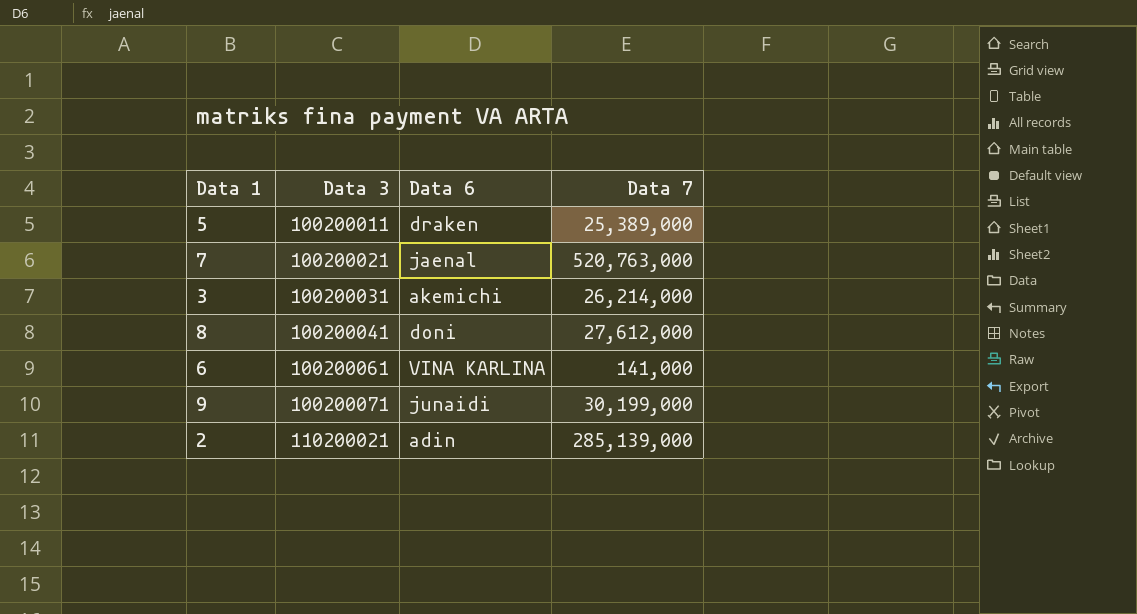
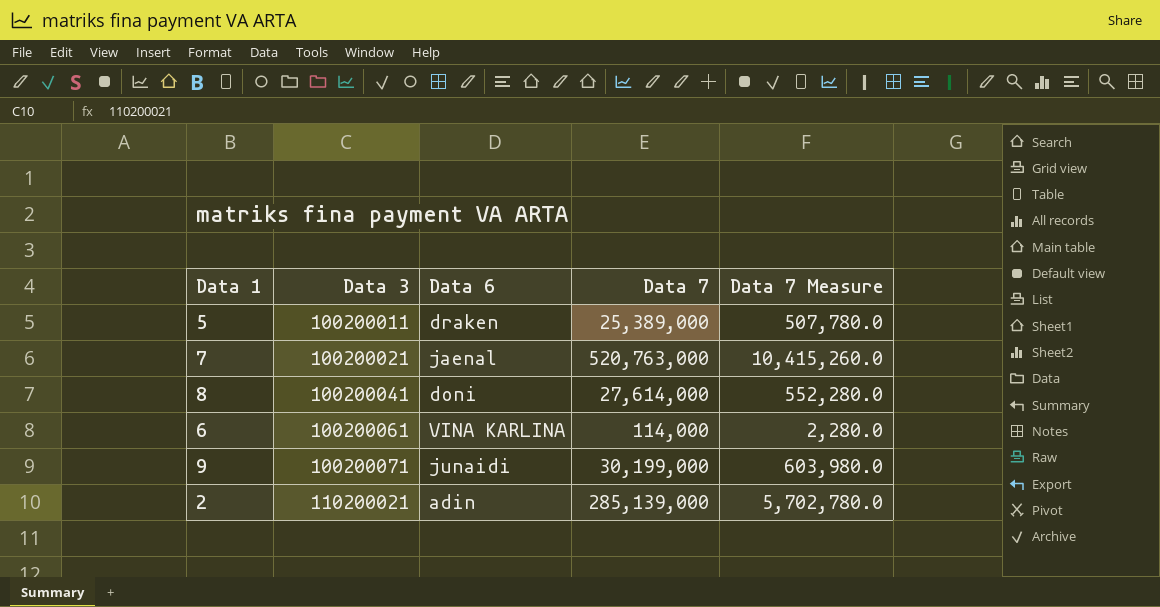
column Data 7 Measure | formula: none -> [Data 7] * 0.02
row 3: 100200031 | akemichi | 26,214,000 -> none
8 | Data 7: 27,612,000 -> 27,614,000
6 | Data 7: 141,000 -> 114,000

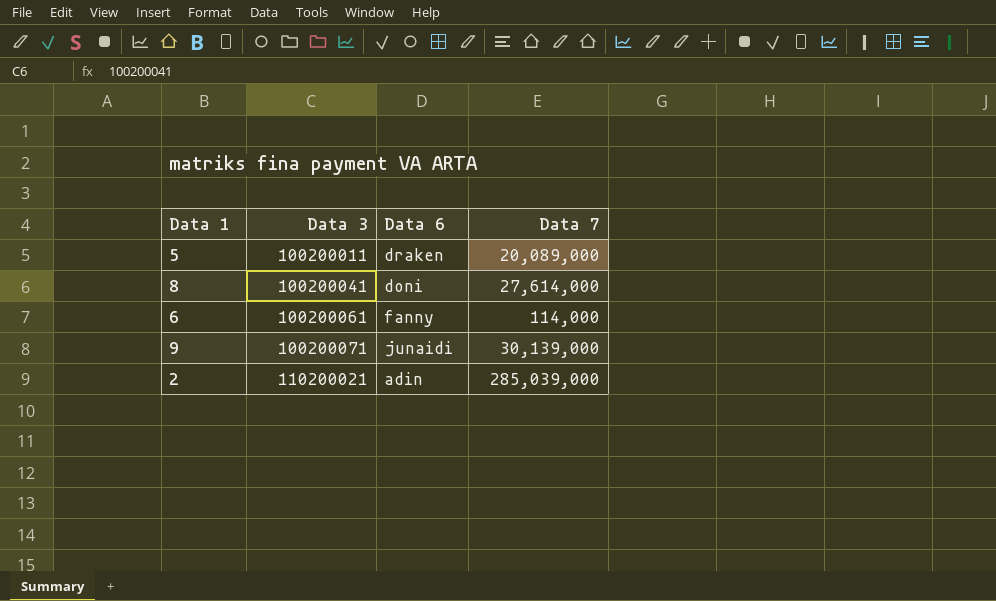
column Data 7 Measure | formula: [Data 7] * 0.02 -> none
row 7: 100200021 | jaenal | 520,763,000 | 10,415,260.0 -> none
5 | Data 7: 25,389,000 -> 20,089,000
6 | Data 6: VINA KARLINA -> fanny
9 | Data 7: 30,199,000 -> 30,139,000
2 | Data 7: 285,139,000 -> 285,039,000

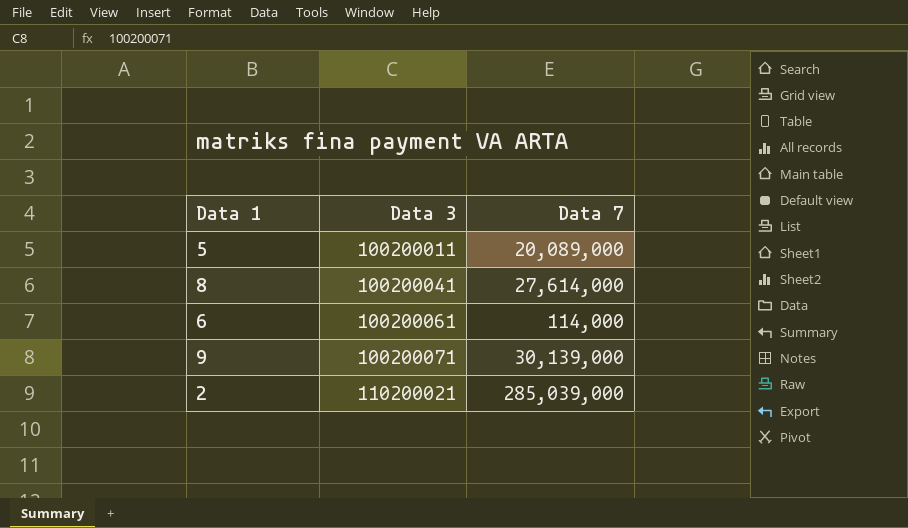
column Data 6 | position: 3 -> none

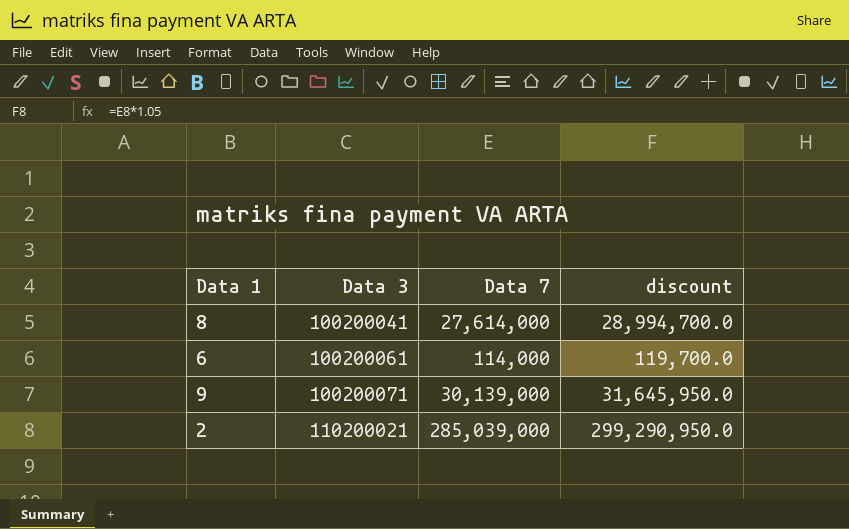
column discount | formula: none -> [Data 7] * 1.05
row 5: 100200011 | 20,089,000 -> none

